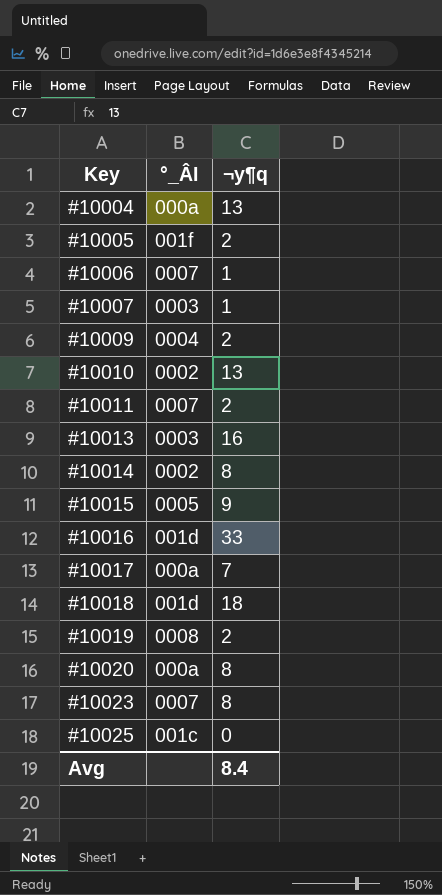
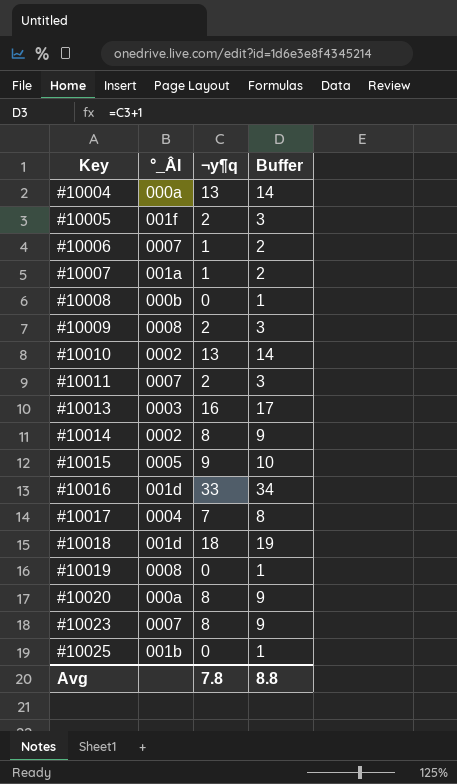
column Buffer | formula: none -> [¬y¶q] + 1
#10007 | °_ÂI: 0003 -> 001a
row #10008: none -> 000b | 0 | 1
#10009 | °_ÂI: 0004 -> 0008
#10017 | °_ÂI: 000a -> 0004
#10019 | ¬y¶q: 2 -> 0
#10025 | °_ÂI: 001c -> 001b
Avg | ¬y¶q: 8.4 -> 7.8

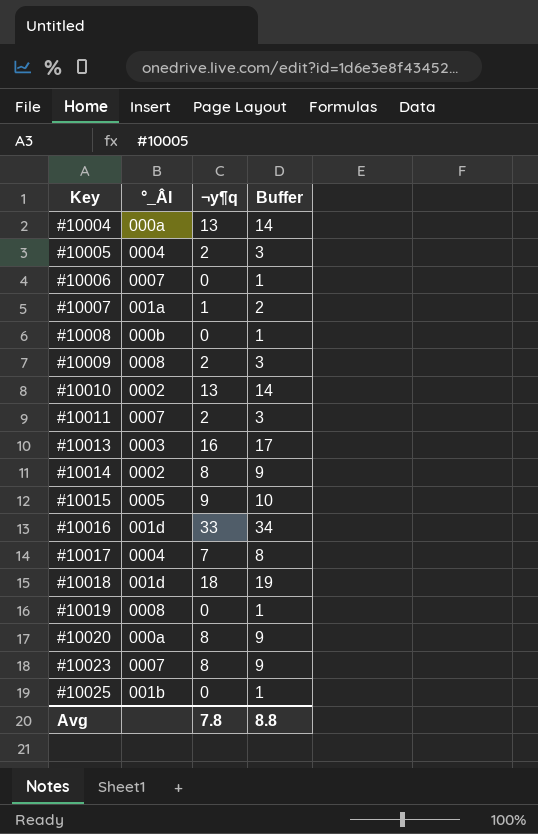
#10005 | °_ÂI: 001f -> 0004
#10006 | ¬y¶q: 1 -> 0
#10006 | Buffer: 2 -> 1

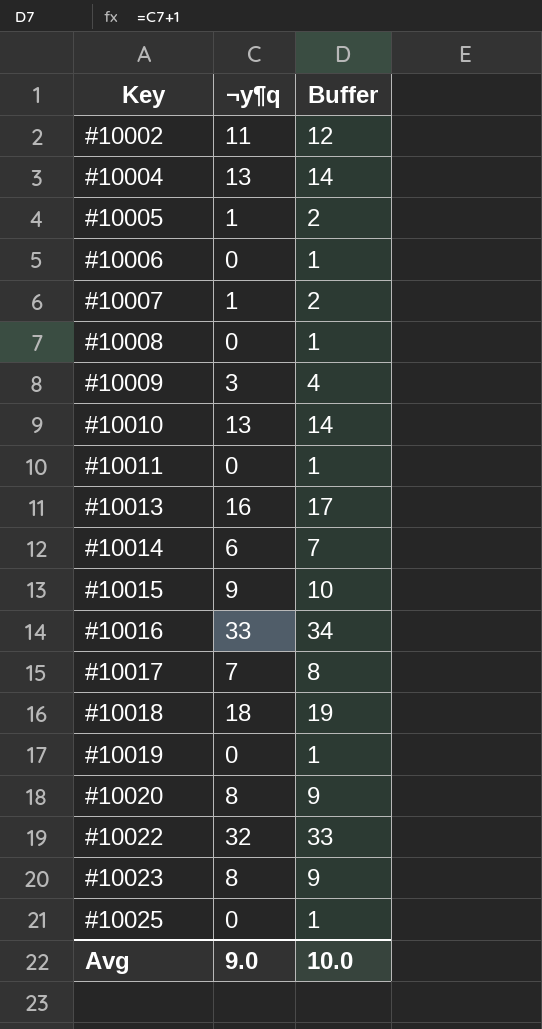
column °_ÂI | position: 2 -> none
row #10002: none -> 11 | 12
#10005 | ¬y¶q: 2 -> 1
#10005 | Buffer: 3 -> 2
#10009 | ¬y¶q: 2 -> 3
#10009 | Buffer: 3 -> 4
#10011 | ¬y¶q: 2 -> 0
#10011 | Buffer: 3 -> 1
#10014 | ¬y¶q: 8 -> 6
#10014 | Buffer: 9 -> 7
row #10022: none -> 32 | 33
Avg | ¬y¶q: 7.8 -> 9.0
Avg | Buffer: 8.8 -> 10.0

